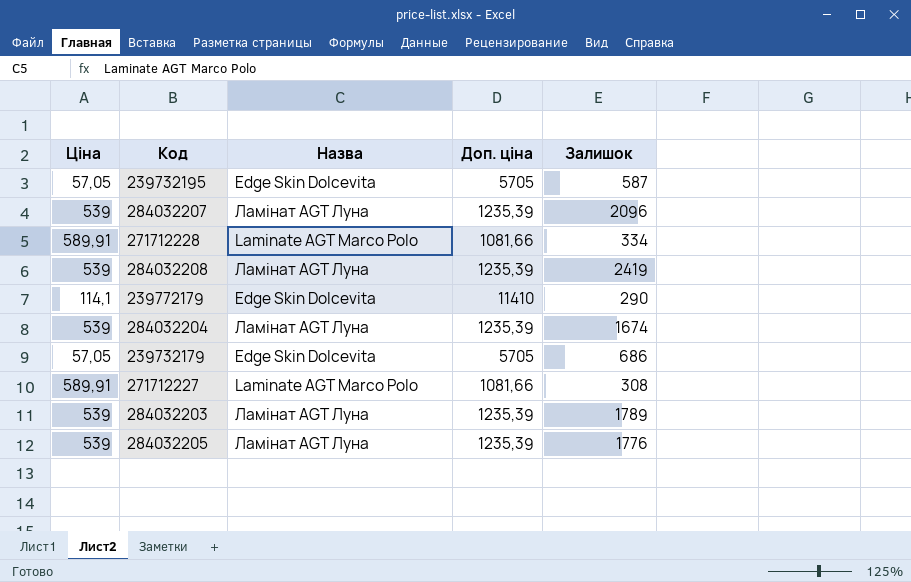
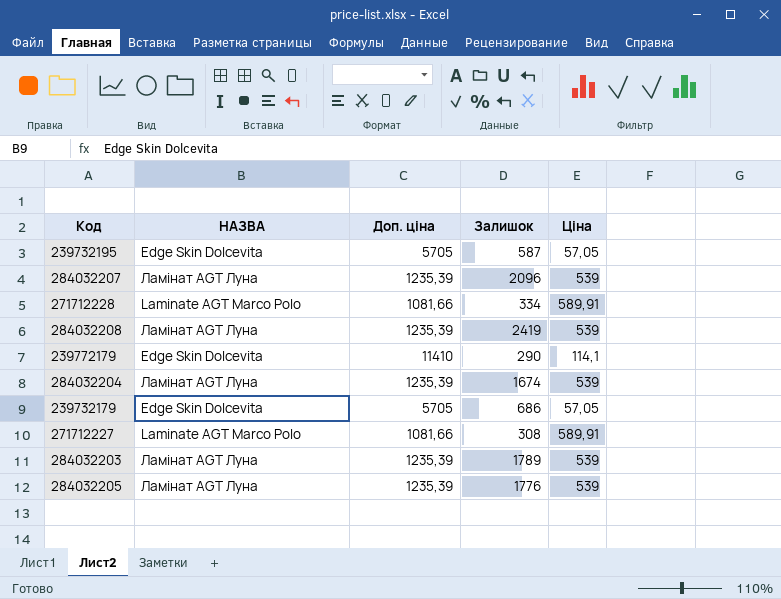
column name: Назва -> НАЗВА
column Ціна | position: 1 -> 5

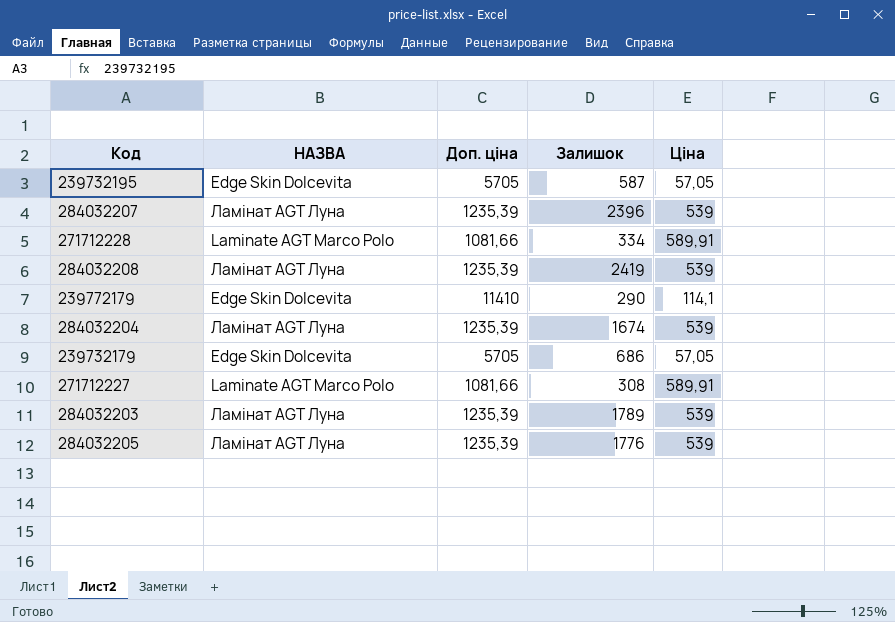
284032207 | Залишок: 2096 -> 2396

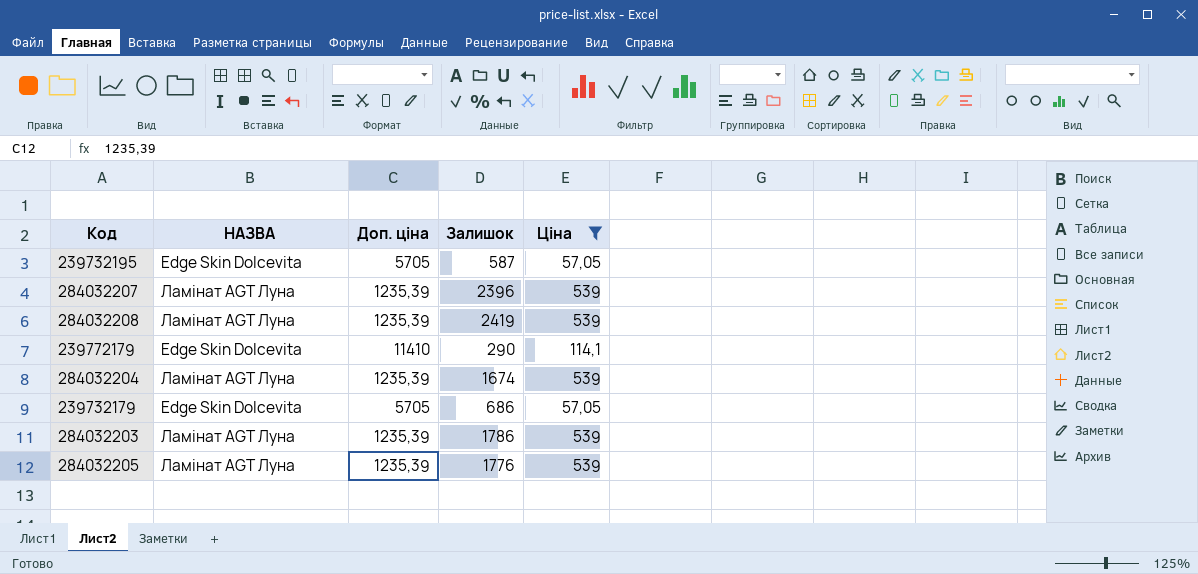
filter: none -> Ціна != 589,91
284032203 | Залишок: 1789 -> 1786

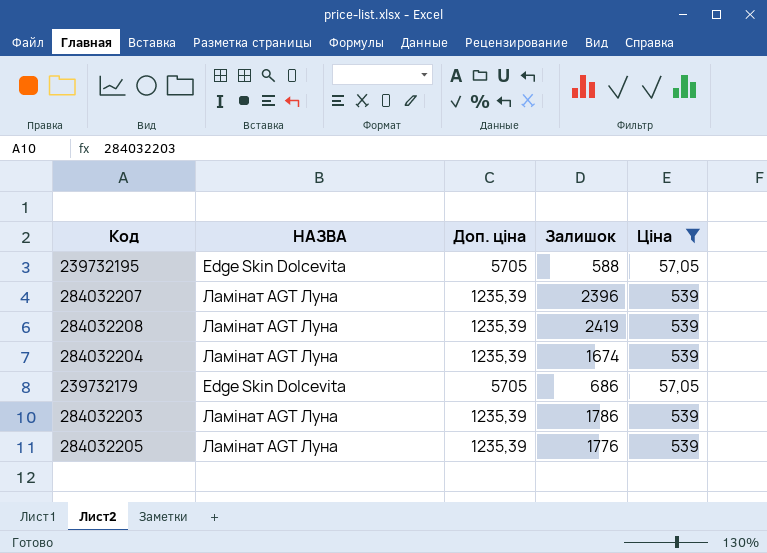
row 239772179: Edge Skin Dolcevita | 11410 | 290 | 114,1 -> none
239732195 | Залишок: 587 -> 588

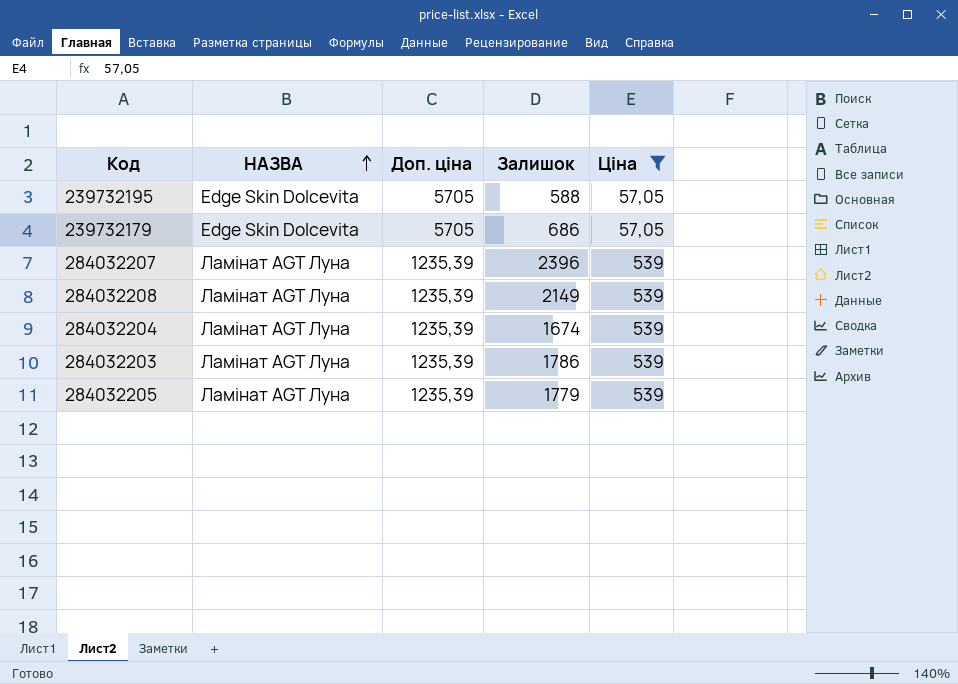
row order: none -> НАЗВА ascending
284032208 | Залишок: 2419 -> 2149
284032205 | Залишок: 1776 -> 1779

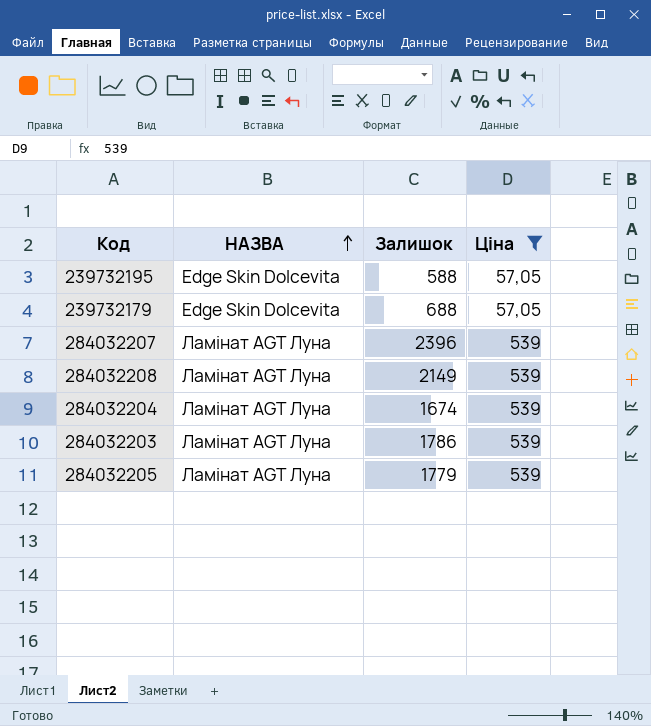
column Доп. ціна | position: 3 -> none
239732179 | Залишок: 686 -> 688

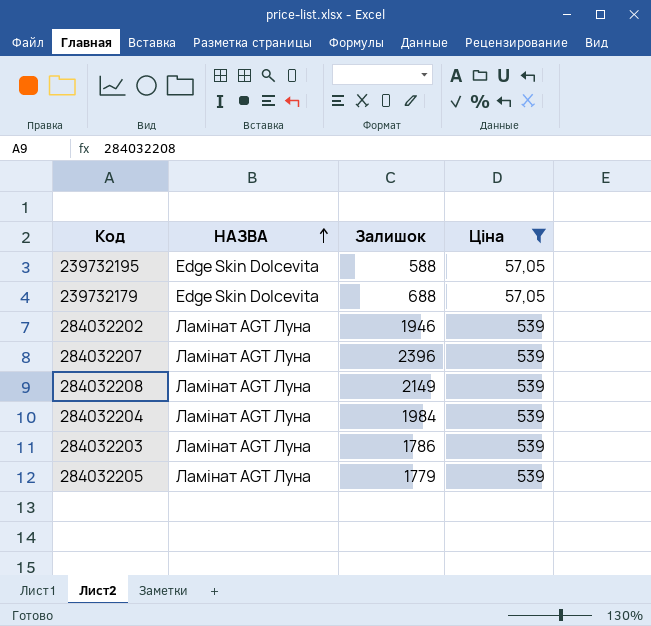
row 284032202: none -> Ламінат AGT Луна | 1946 | 539
284032204 | Залишок: 1674 -> 1984

